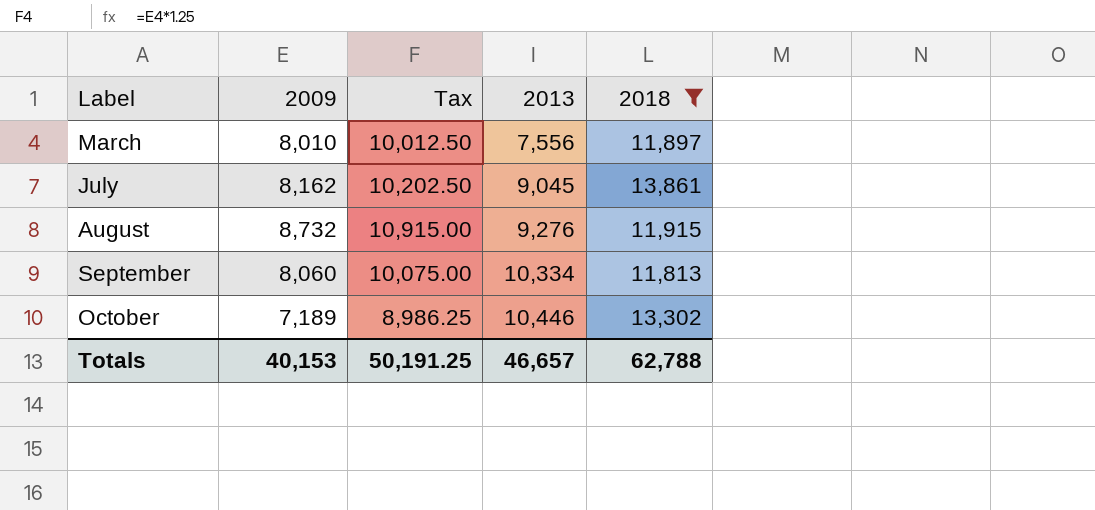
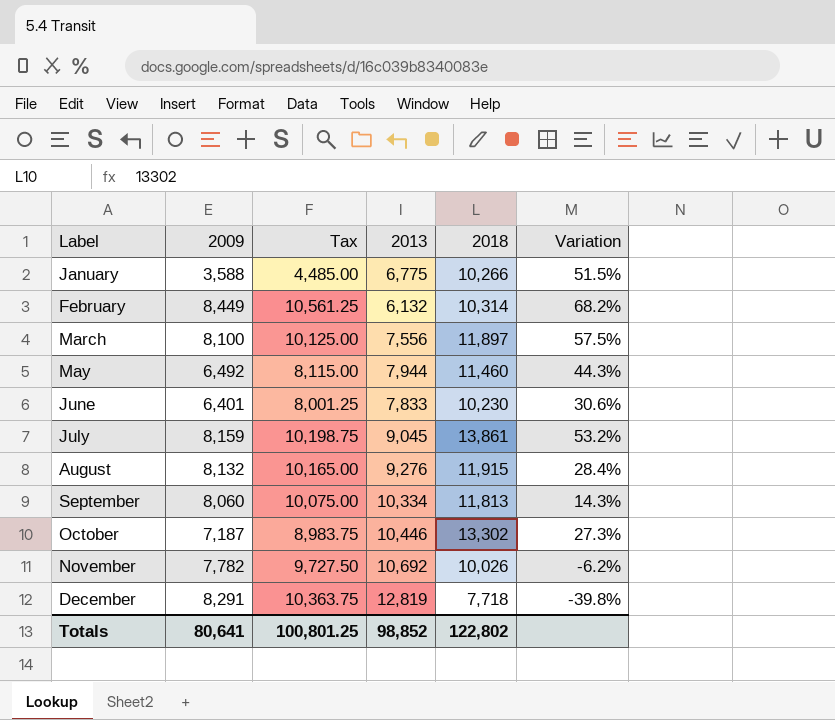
filter: 2018 >= 11,813 -> none
column Variation | formula: none -> ([2018] - [2013]) / [2013]
March | 2009: 8,010 -> 8,100
March | Tax: 10,012.50 -> 10,125.00
July | 2009: 8,162 -> 8,159
July | Tax: 10,202.50 -> 10,198.75
August | 2009: 8,732 -> 8,132
August | Tax: 10,915.00 -> 10,165.00
October | 2009: 7,189 -> 7,187
October | Tax: 8,986.25 -> 8,983.75
Totals | 2009: 40,153 -> 80,641
Totals | Tax: 50,191.25 -> 100,801.25
Totals | 2013: 46,657 -> 98,852
Totals | 2018: 62,788 -> 122,802

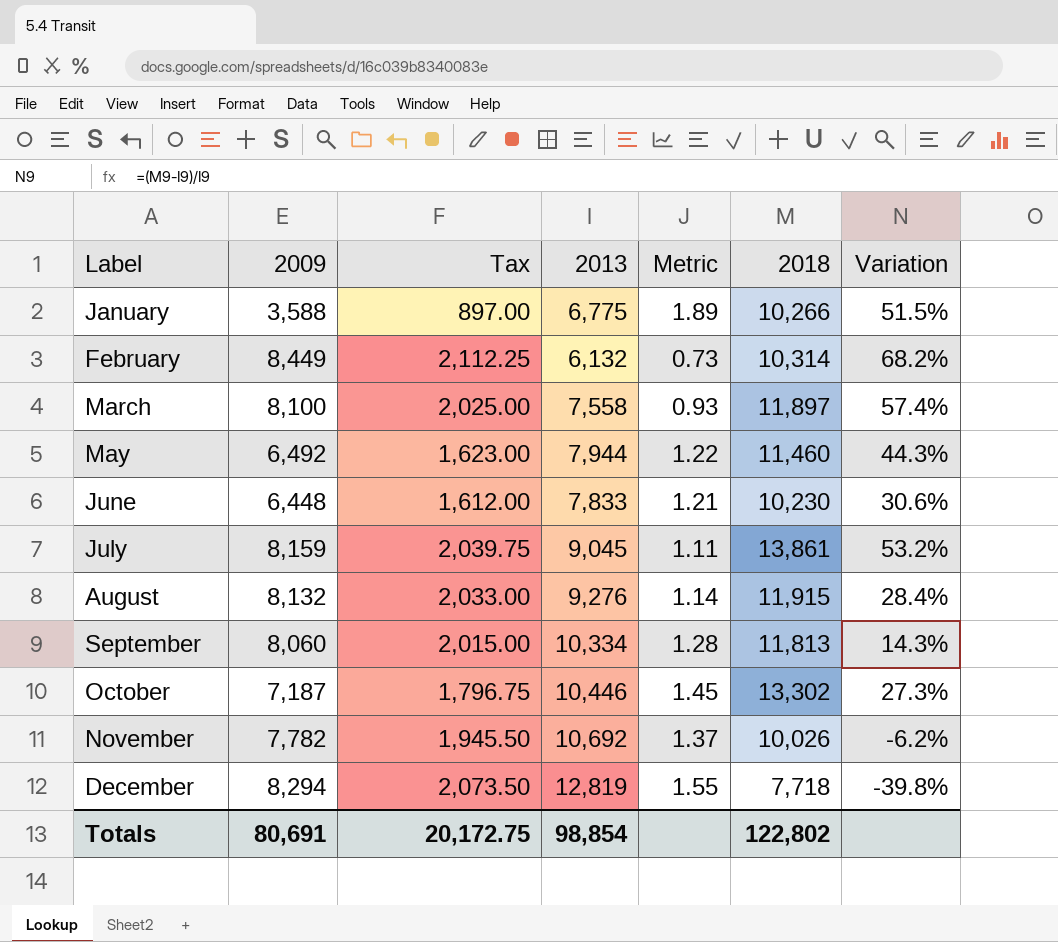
column Tax | formula: [2009] * 1.25 -> [2009] * 0.25
column Metric | formula: none -> [2013] / [2009]
March | 2013: 7,556 -> 7,558
March | Variation: 57.5% -> 57.4%
June | 2009: 6,401 -> 6,448
December | 2009: 8,291 -> 8,294
Totals | 2009: 80,641 -> 80,691
Totals | Tax: 100,801.25 -> 20,172.75
Totals | 2013: 98,852 -> 98,854

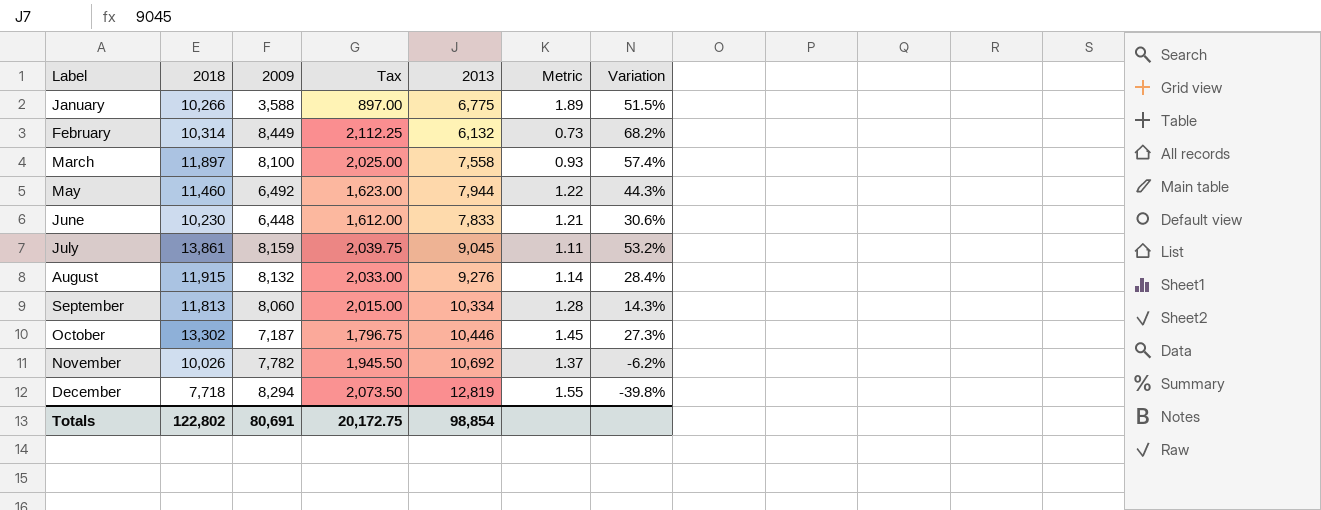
column 2018 | position: 6 -> 2

